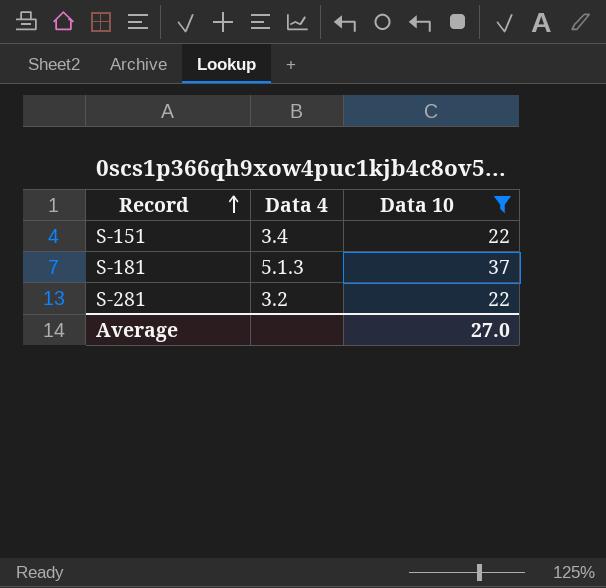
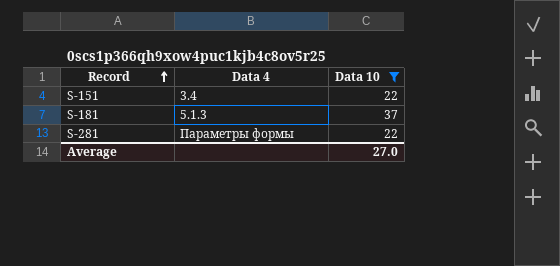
S-281 | Data 4: 3.2 -> Параметры формы

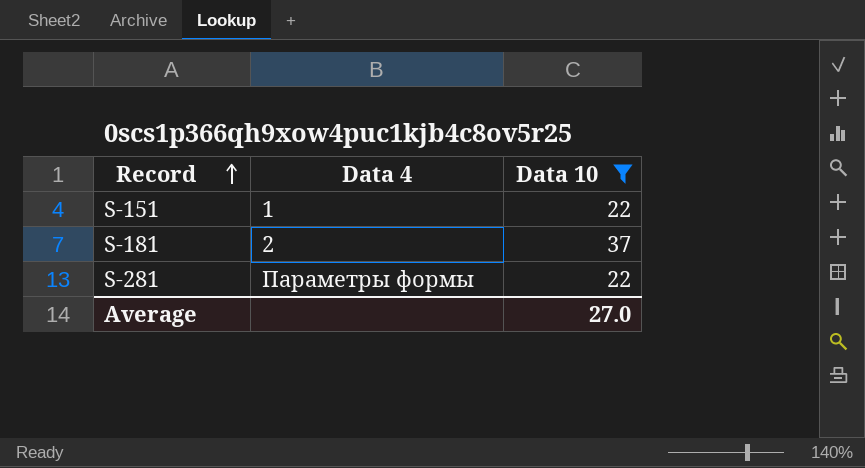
S-151 | Data 4: 3.4 -> 1
S-181 | Data 4: 5.1.3 -> 2

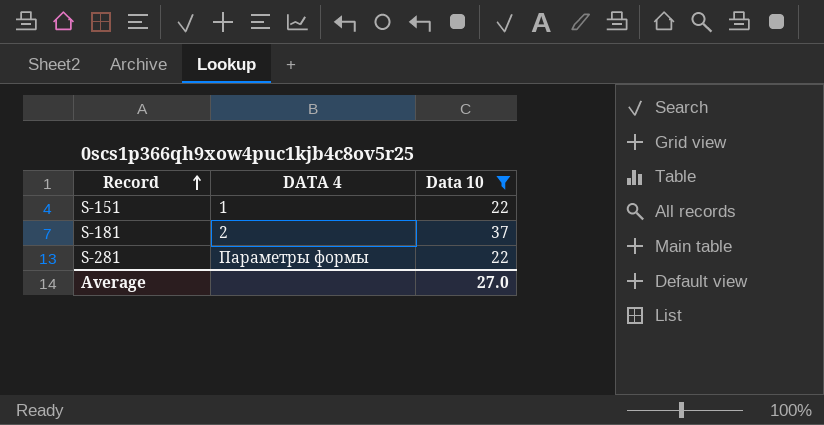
column name: Data 4 -> DATA 4

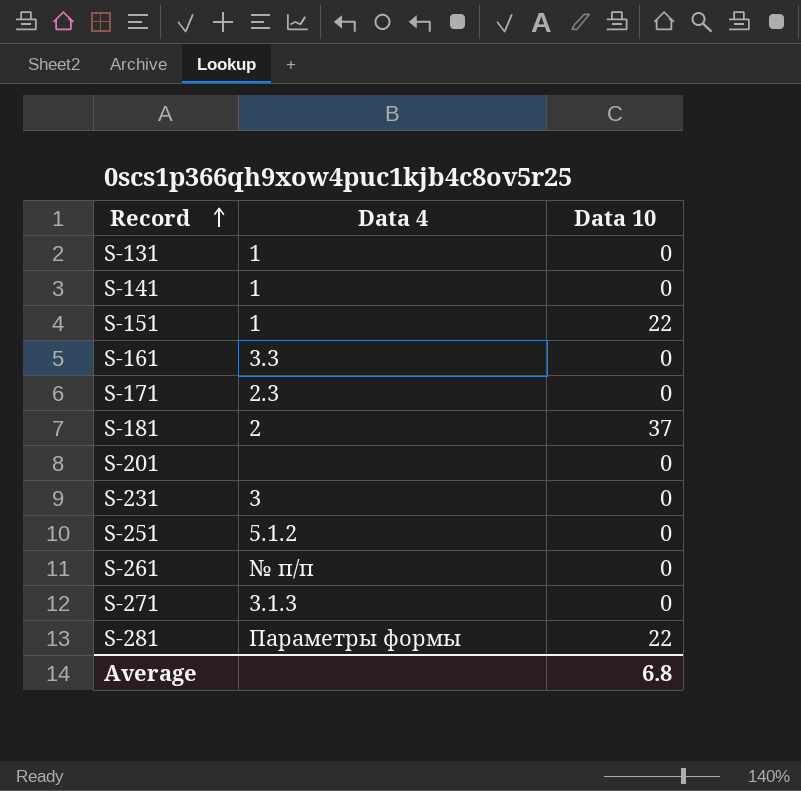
filter: Data 10 != 0 -> none
column name: DATA 4 -> Data 4
Average | Data 10: 27.0 -> 6.8

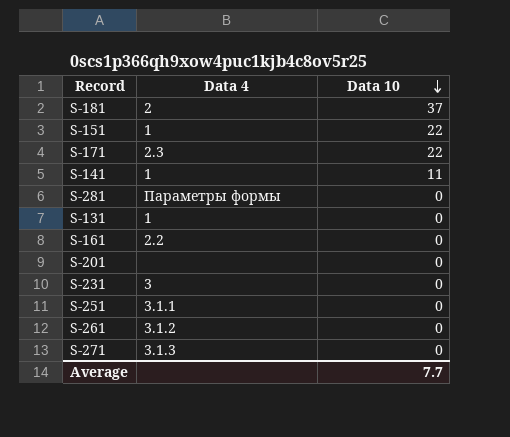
row order: Record ascending -> Data 10 descending
S-171 | Data 10: 0 -> 22
S-141 | Data 10: 0 -> 11
S-281 | Data 10: 22 -> 0
S-161 | Data 4: 3.3 -> 2.2
S-251 | Data 4: 5.1.2 -> 3.1.1
S-261 | Data 4: № п/п -> 3.1.2
Average | Data 10: 6.8 -> 7.7

